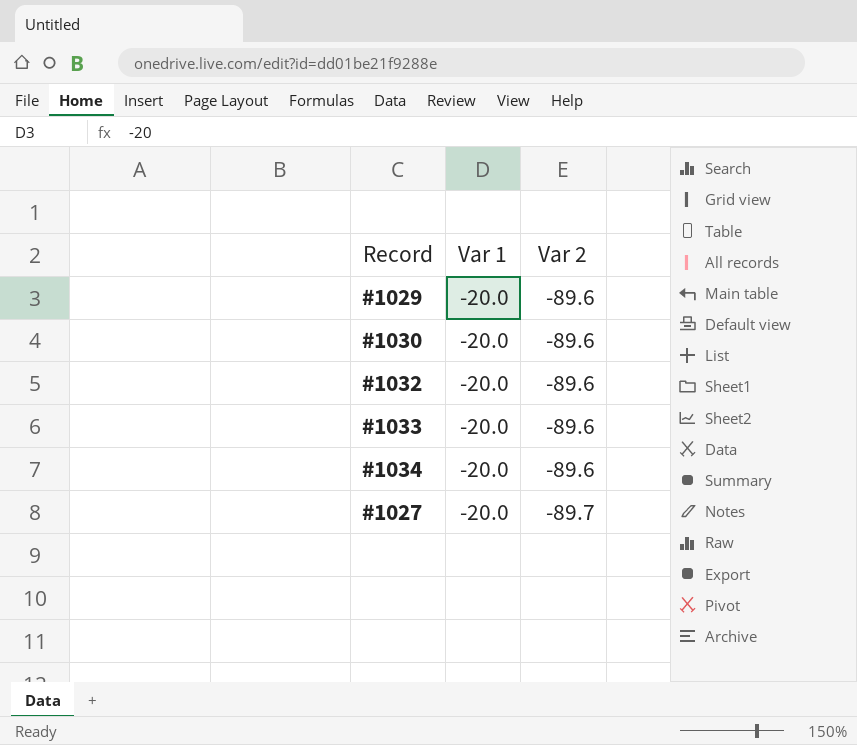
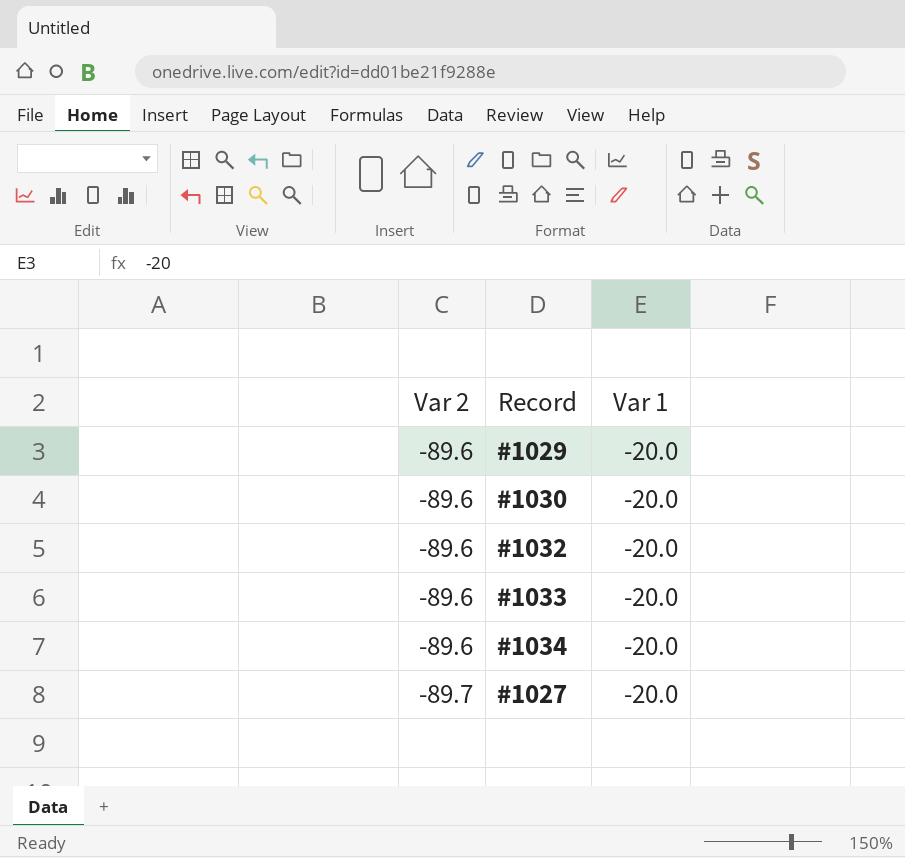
column Var 2 | position: 3 -> 1

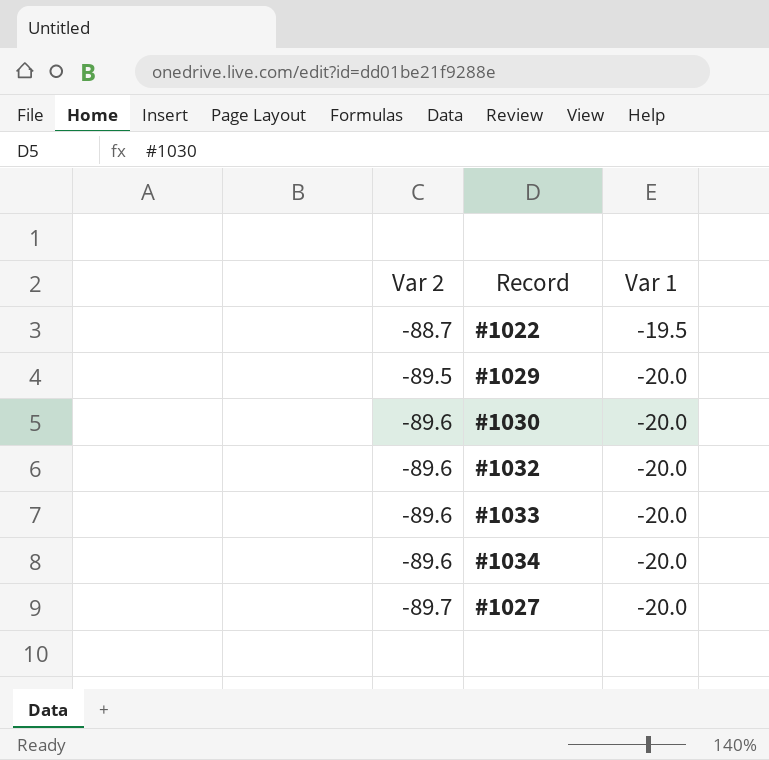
row #1022: none -> -88.7 | -19.5
#1029 | Var 2: -89.6 -> -89.5

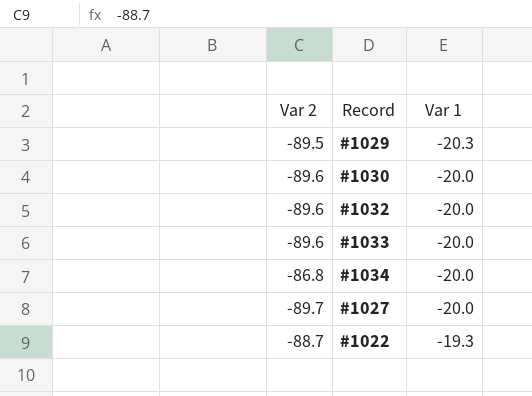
row order: Var 2 descending -> Var 1 ascending
#1029 | Var 1: -20.0 -> -20.3
#1034 | Var 2: -89.6 -> -86.8
#1022 | Var 1: -19.5 -> -19.3

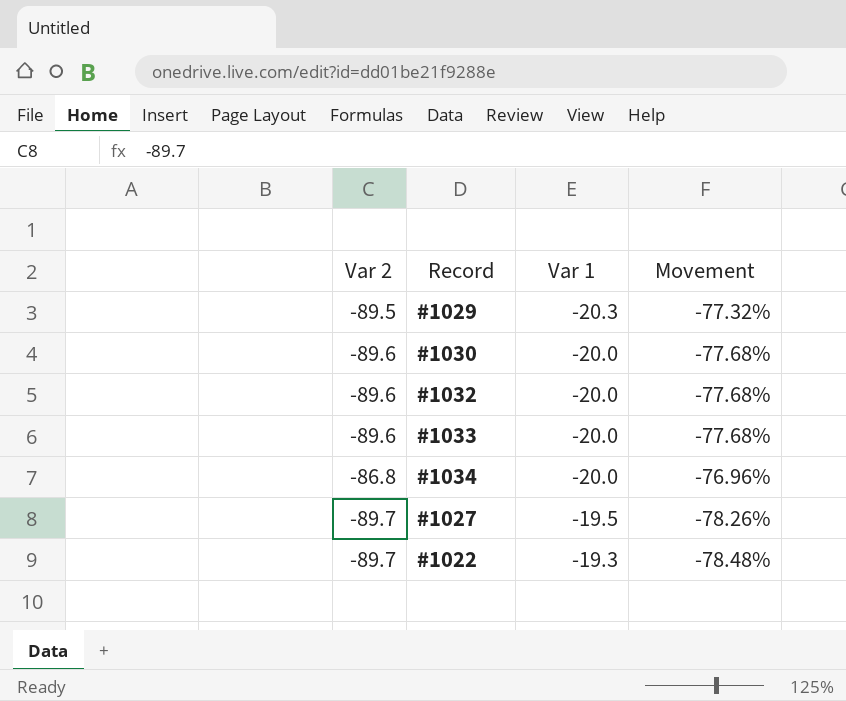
column Movement | formula: none -> ([Var 1] - [Var 2]) / [Var 2]
#1027 | Var 1: -20.0 -> -19.5
#1022 | Var 2: -88.7 -> -89.7

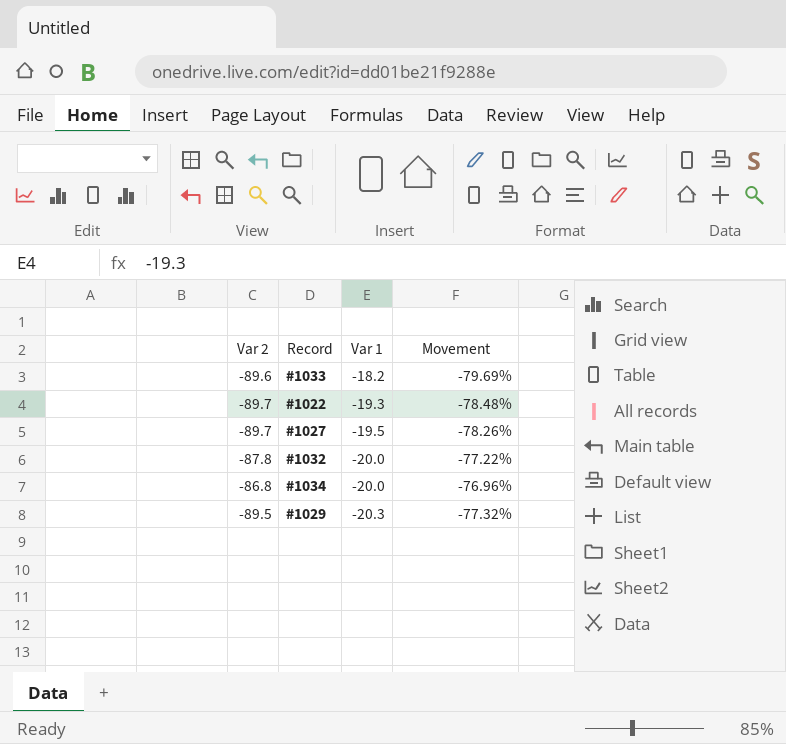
row order: Var 1 ascending -> Var 1 descending
row #1030: -89.6 | -20.0 | -77.68% -> none
#1033 | Var 1: -20.0 -> -18.2
#1033 | Movement: -77.68% -> -79.69%
#1032 | Var 2: -89.6 -> -87.8
#1032 | Movement: -77.68% -> -77.22%

